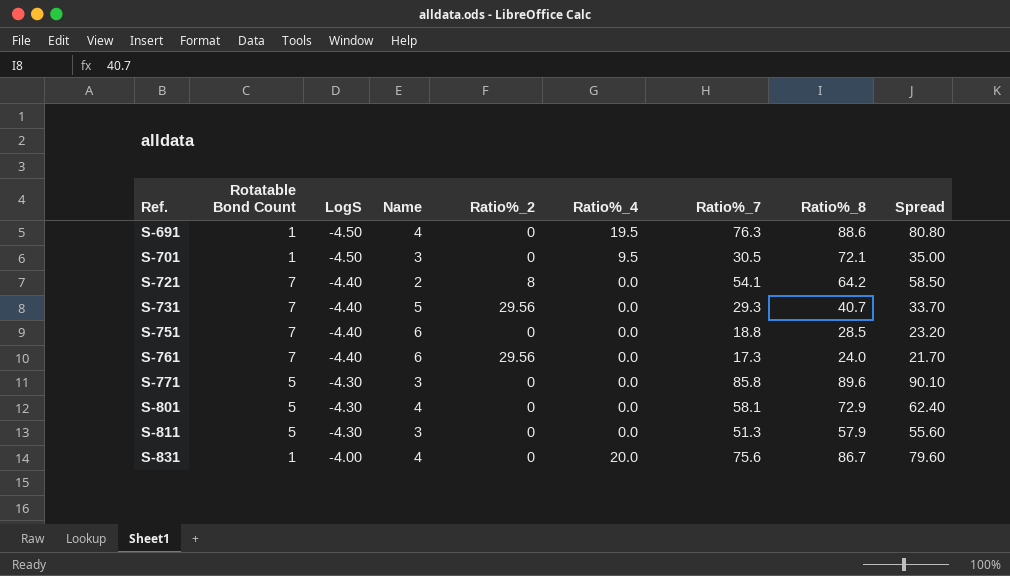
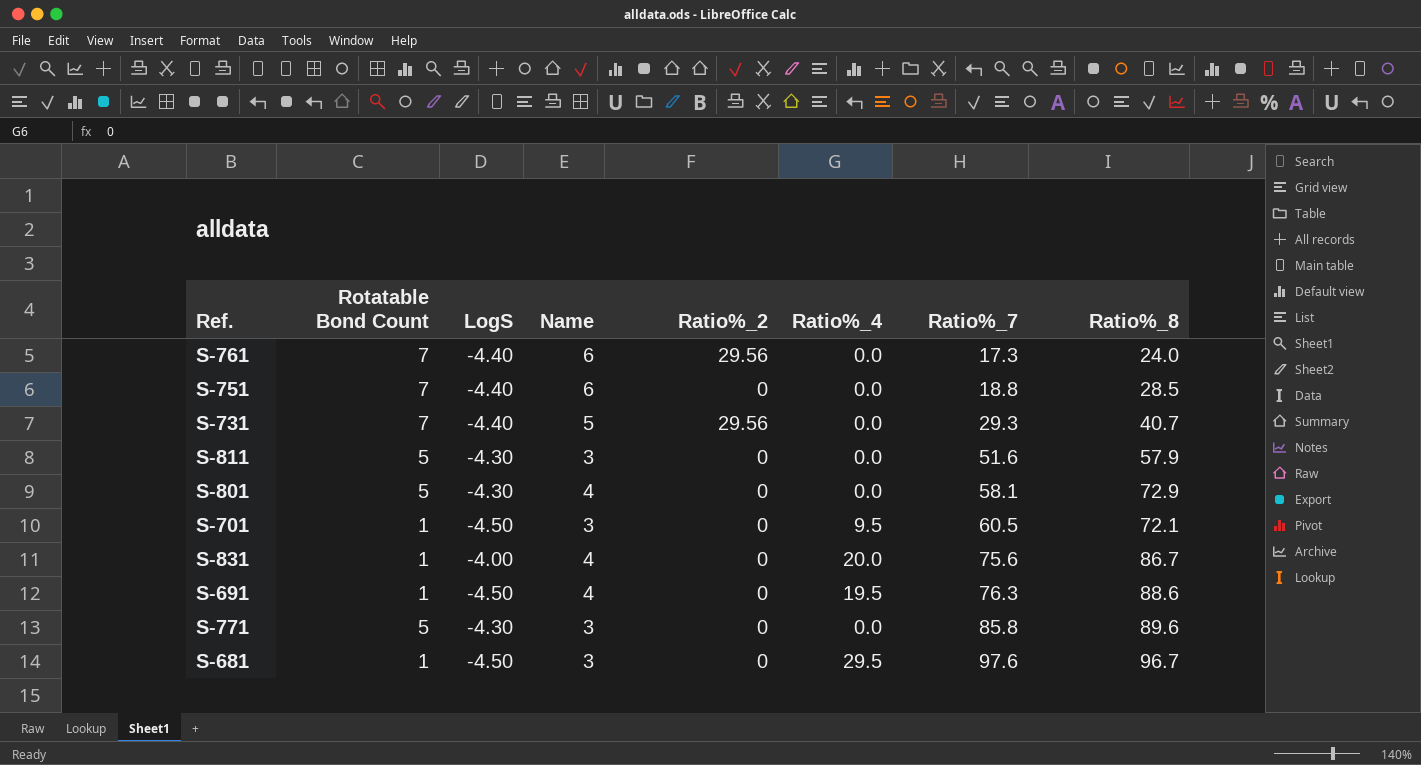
row order: Ref. ascending -> Ratio%_7 ascending
column Spread | formula: [Ratio%_7] - [LogS] -> none
row S-721: 7 | -4.40 | 2 | 8 | 0.0 | 54.1 | 64.2 | 58.50 -> none
S-811 | Ratio%_7: 51.3 -> 51.6
S-701 | Ratio%_7: 30.5 -> 60.5
row S-681: none -> 1 | -4.50 | 3 | 0 | 29.5 | 97.6 | 96.7

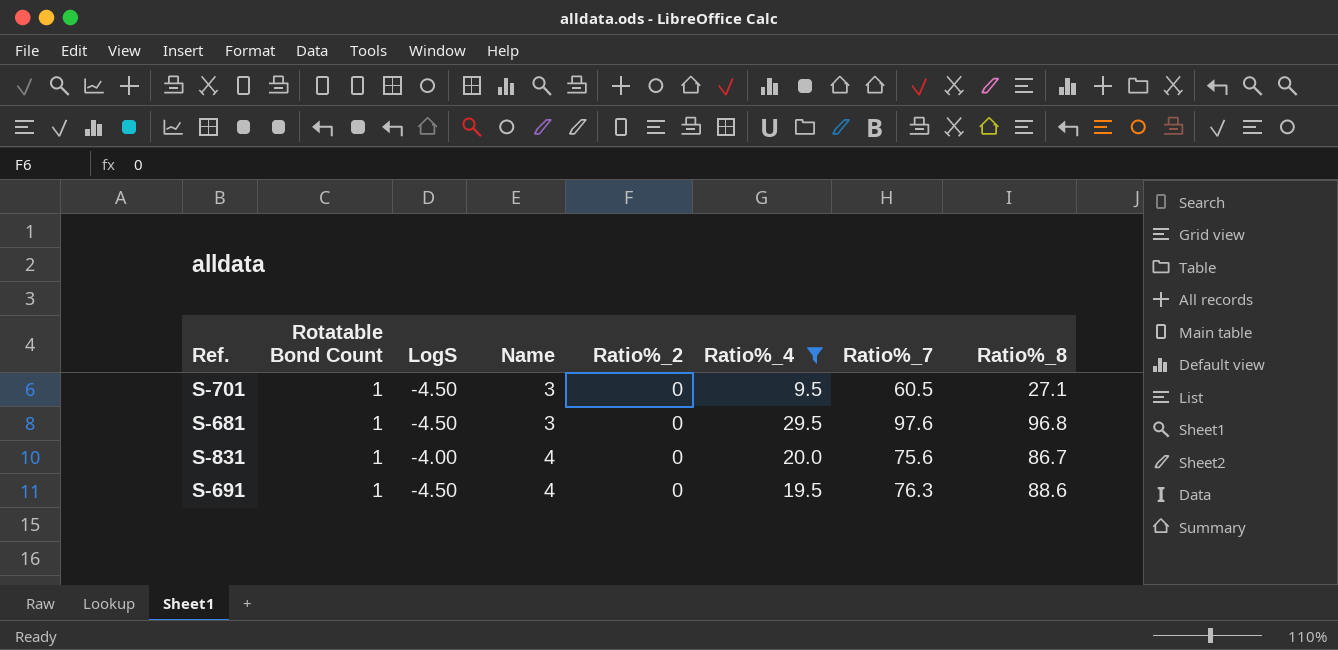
filter: none -> Ratio%_4 != 0.0
row order: Ratio%_7 ascending -> Name ascending
S-701 | Ratio%_8: 72.1 -> 27.1
S-681 | Ratio%_8: 96.7 -> 96.8

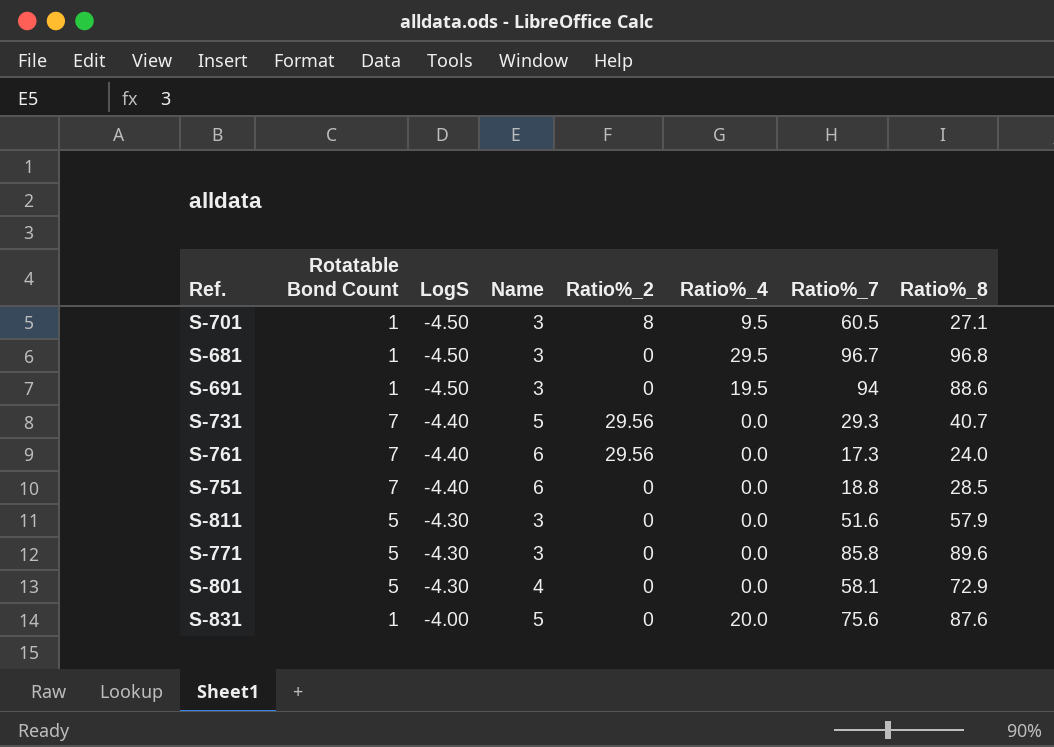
filter: Ratio%_4 != 0.0 -> none
row order: Name ascending -> LogS ascending
S-701 | Ratio%_2: 0 -> 8
S-681 | Ratio%_7: 97.6 -> 96.7
S-691 | Name: 4 -> 3
S-691 | Ratio%_7: 76.3 -> 94
S-831 | Name: 4 -> 5
S-831 | Ratio%_8: 86.7 -> 87.6

